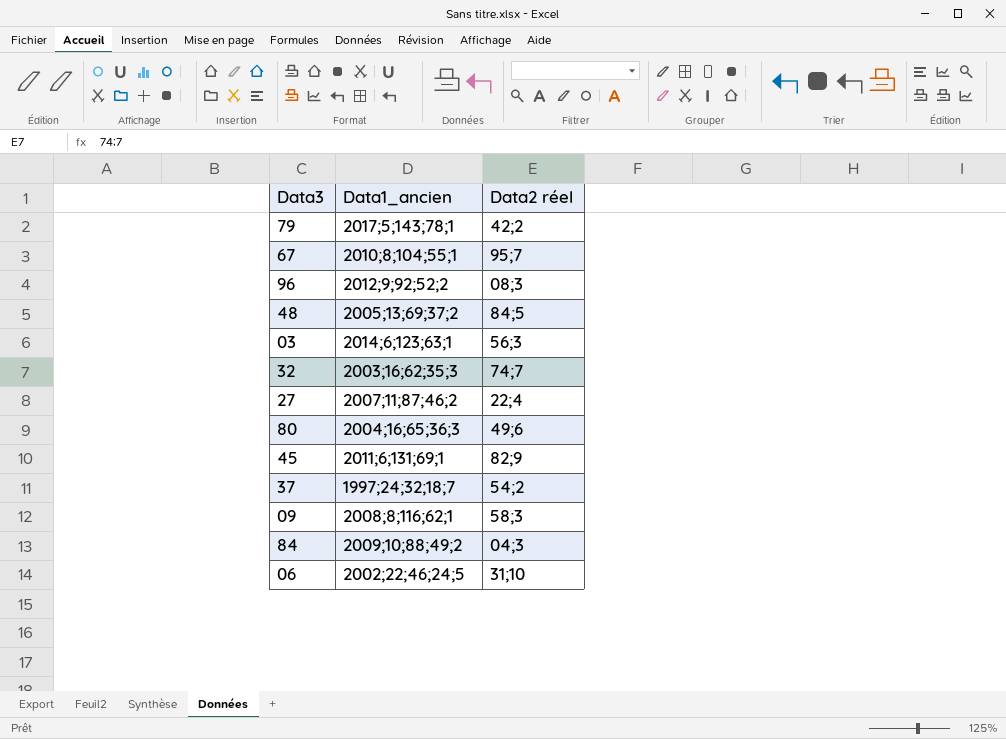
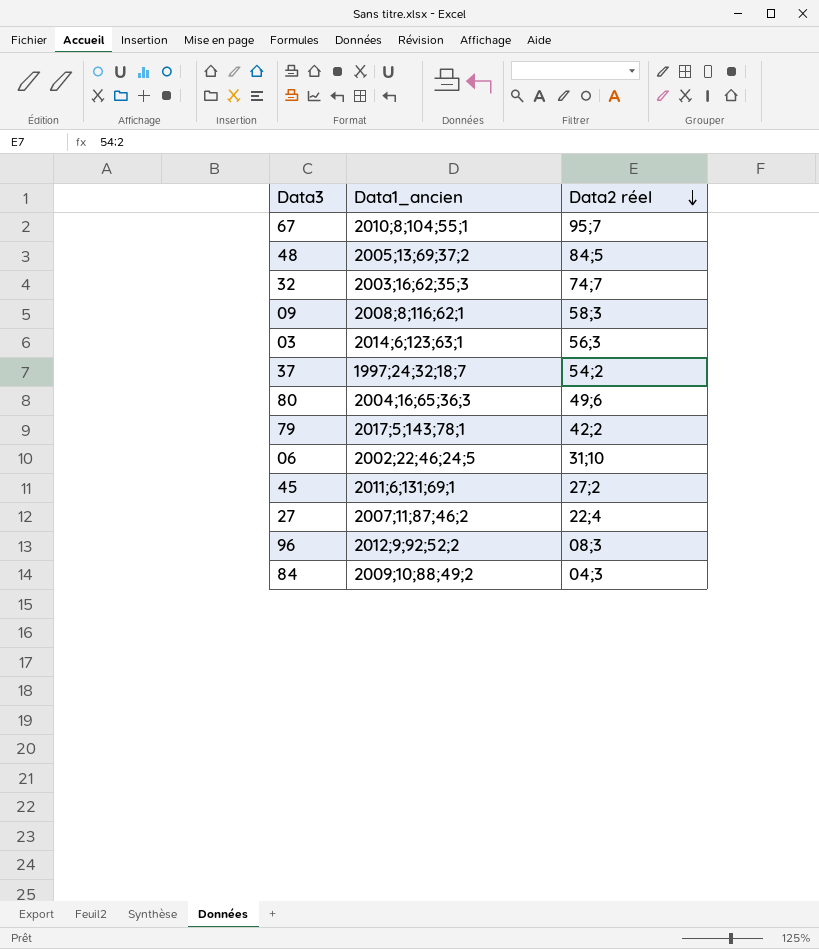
row order: none -> Data2 réel descending
45 | Data2 réel: 82;9 -> 27;2

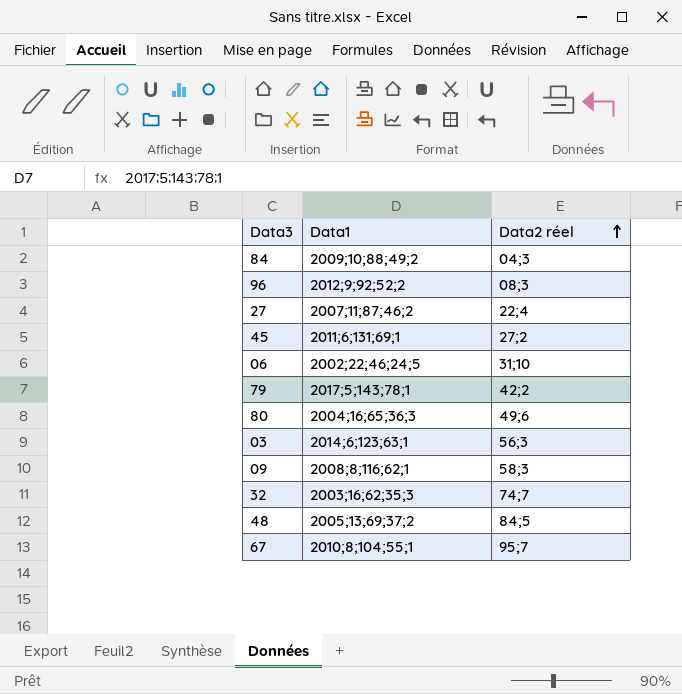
row order: Data2 réel descending -> Data2 réel ascending
column name: Data1_ancien -> Data1
row 37: 1997;24;32;18;7 | 54;2 -> none

